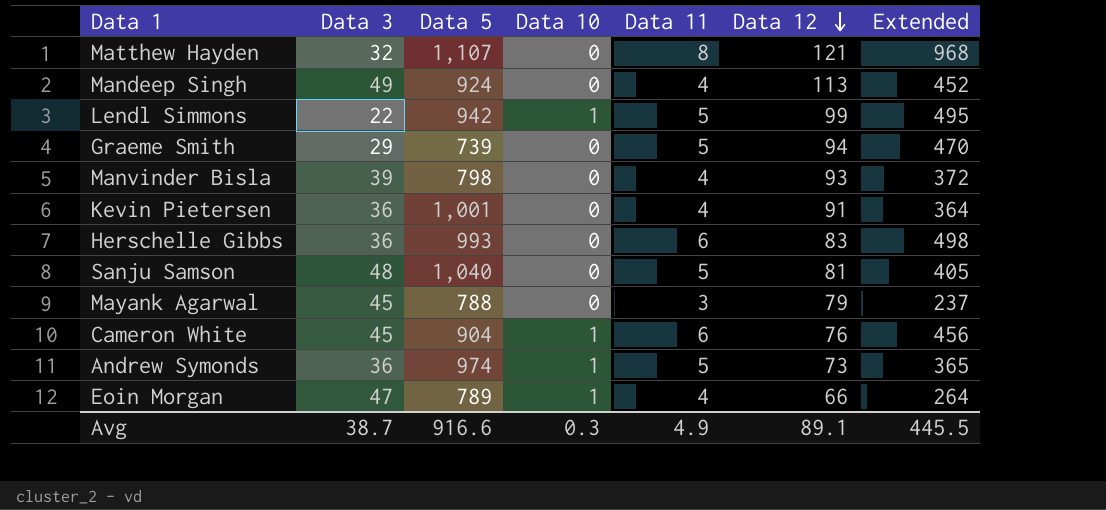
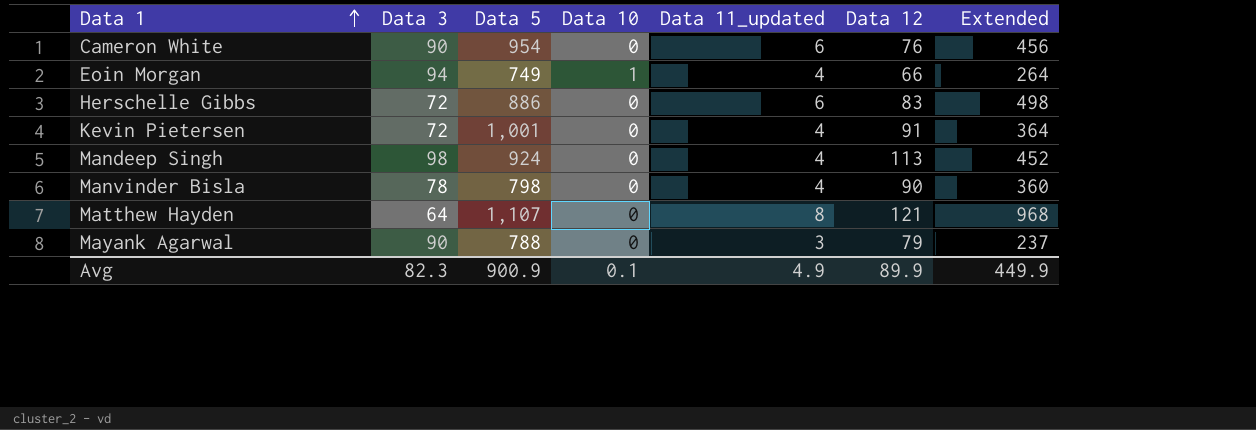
row order: Data 12 descending -> Data 1 ascending
column name: Data 11 -> Data 11_updated
row Lendl Simmons: 22 | 942 | 1 | 5 | 99 | 495 -> none
row Graeme Smith: 29 | 739 | 0 | 5 | 94 | 470 -> none
row Sanju Samson: 48 | 1,040 | 0 | 5 | 81 | 405 -> none
row Andrew Symonds: 36 | 974 | 1 | 5 | 73 | 365 -> none
Cameron White | Data 3: 45 -> 90
Cameron White | Data 5: 904 -> 954
Cameron White | Data 10: 1 -> 0
Eoin Morgan | Data 3: 47 -> 94
Eoin Morgan | Data 5: 789 -> 749
Herschelle Gibbs | Data 3: 36 -> 72
Herschelle Gibbs | Data 5: 993 -> 886
Kevin Pietersen | Data 3: 36 -> 72
Mandeep Singh | Data 3: 49 -> 98
Manvinder Bisla | Data 3: 39 -> 78
Manvinder Bisla | Data 12: 93 -> 90
Manvinder Bisla | Extended: 372 -> 360
Matthew Hayden | Data 3: 32 -> 64
Mayank Agarwal | Data 3: 45 -> 90
Avg | Data 3: 38.7 -> 82.3
Avg | Data 5: 916.6 -> 900.9
Avg | Data 10: 0.3 -> 0.1
Avg | Data 12: 89.1 -> 89.9
Avg | Extended: 445.5 -> 449.9

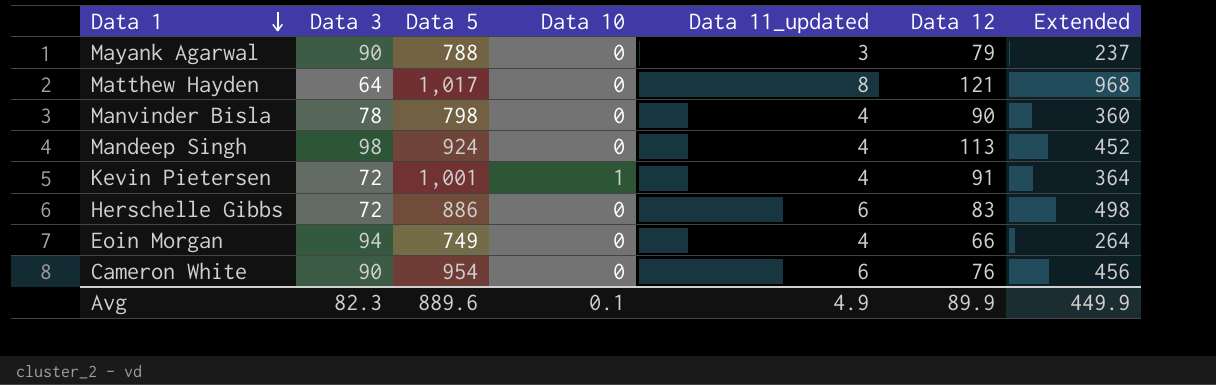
row order: Data 1 ascending -> Data 1 descending
Matthew Hayden | Data 5: 1,107 -> 1,017
Kevin Pietersen | Data 10: 0 -> 1
Eoin Morgan | Data 10: 1 -> 0
Avg | Data 5: 900.9 -> 889.6

